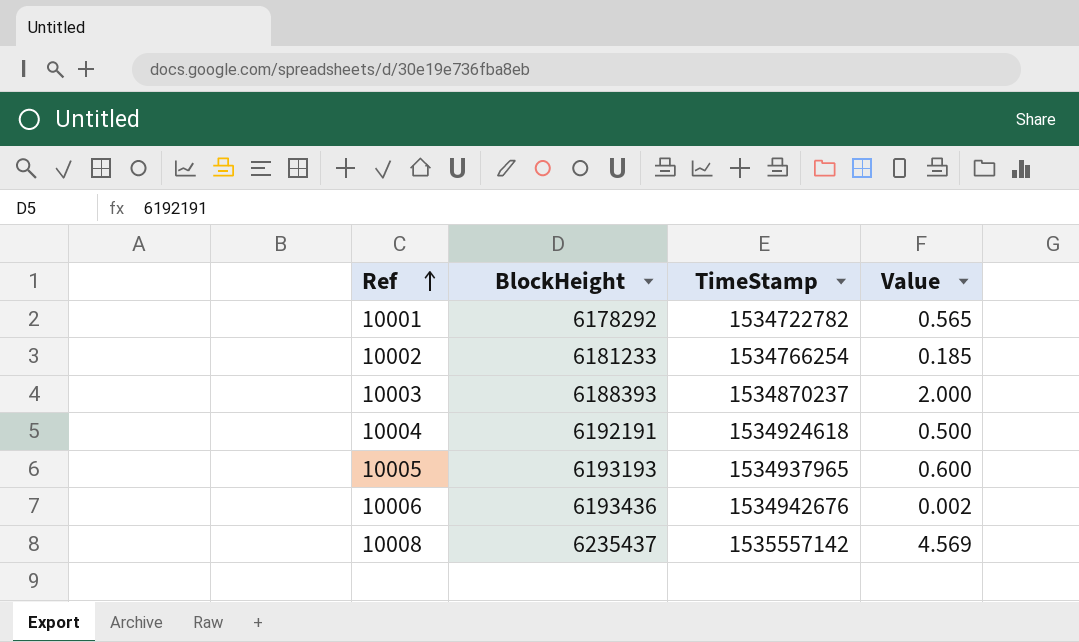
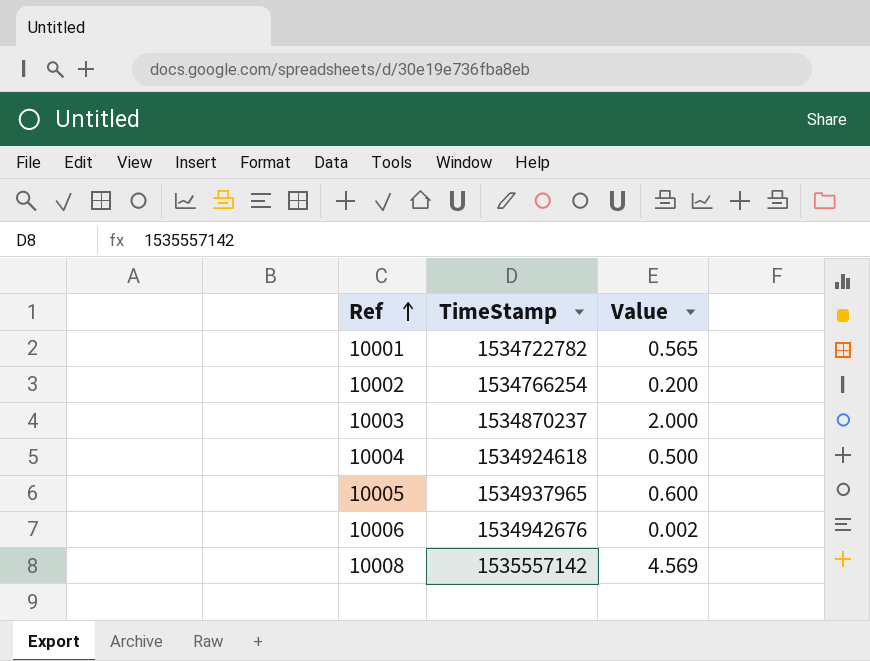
column BlockHeight | position: 2 -> none
10002 | Value: 0.185 -> 0.200

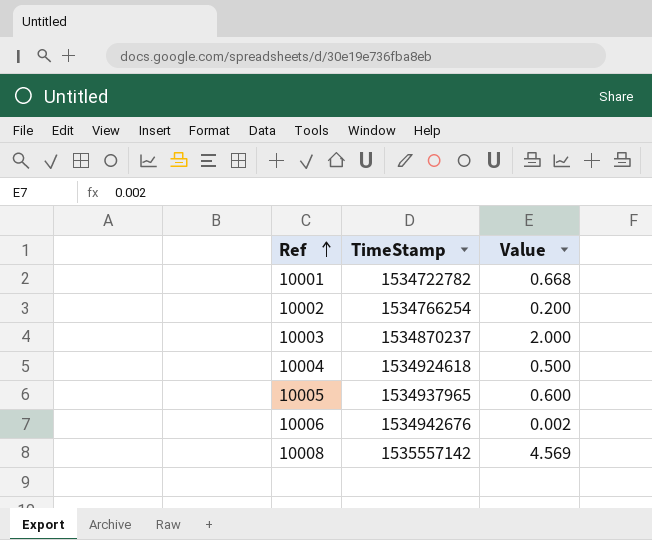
10001 | Value: 0.565 -> 0.668

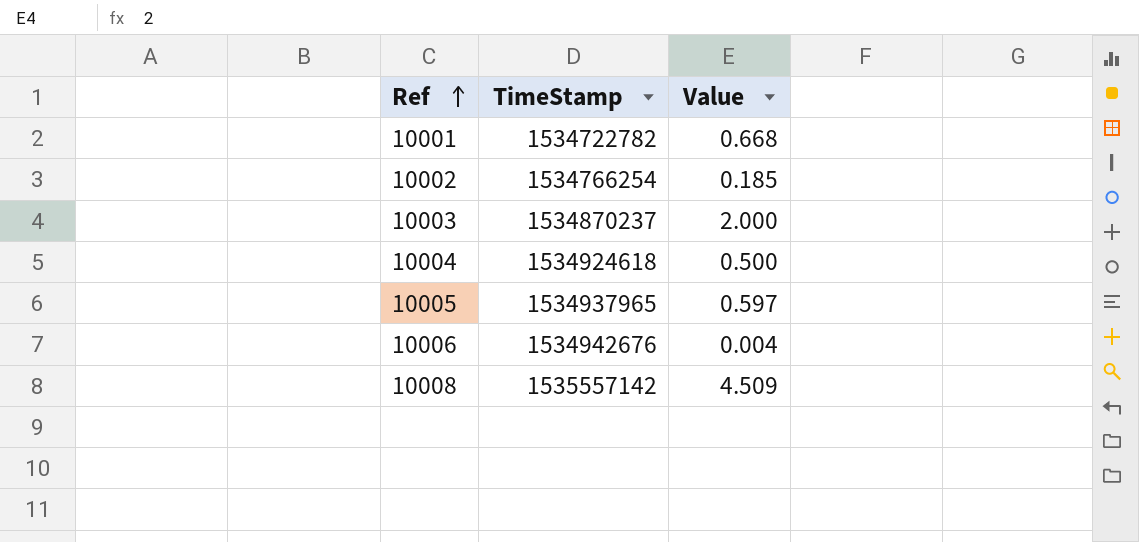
10002 | Value: 0.200 -> 0.185
10005 | Value: 0.600 -> 0.597
10006 | Value: 0.002 -> 0.004
10008 | Value: 4.569 -> 4.509

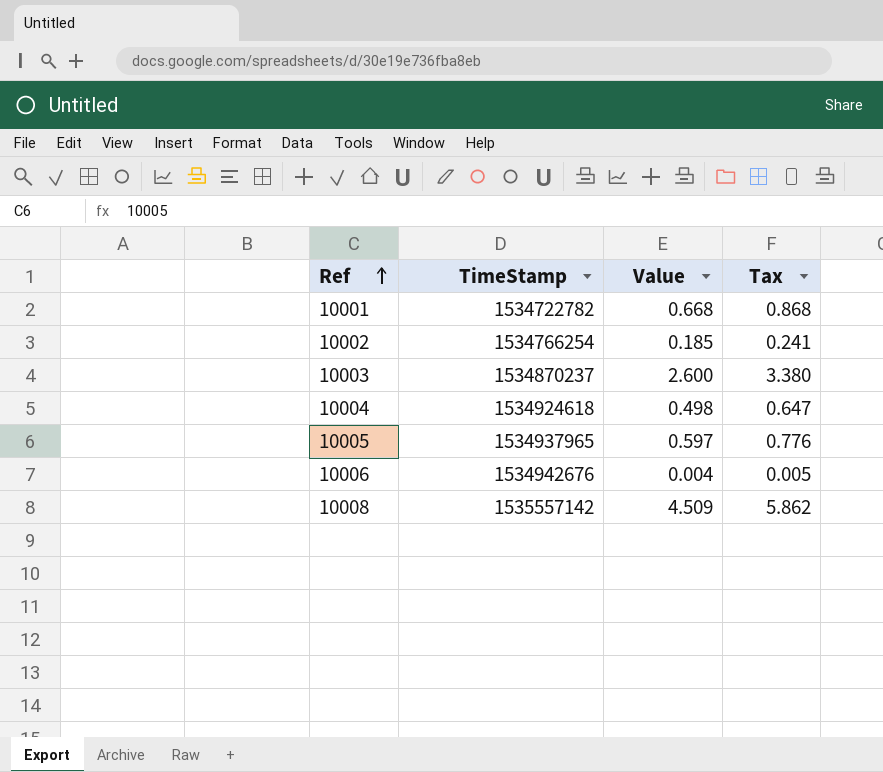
column Tax | formula: none -> [Value] * 1.3
10003 | Value: 2.000 -> 2.600
10004 | Value: 0.500 -> 0.498

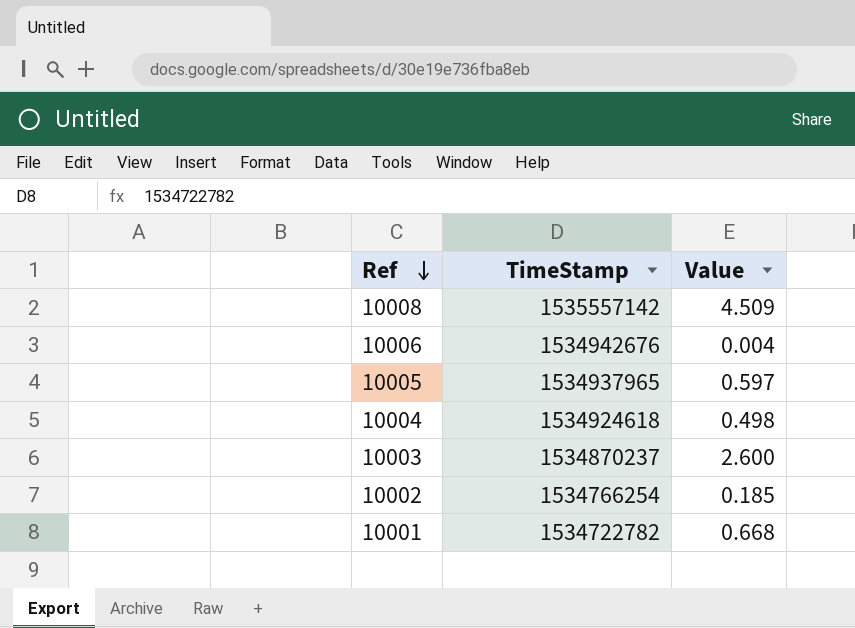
row order: Ref ascending -> Ref descending
column Tax | formula: [Value] * 1.3 -> none

